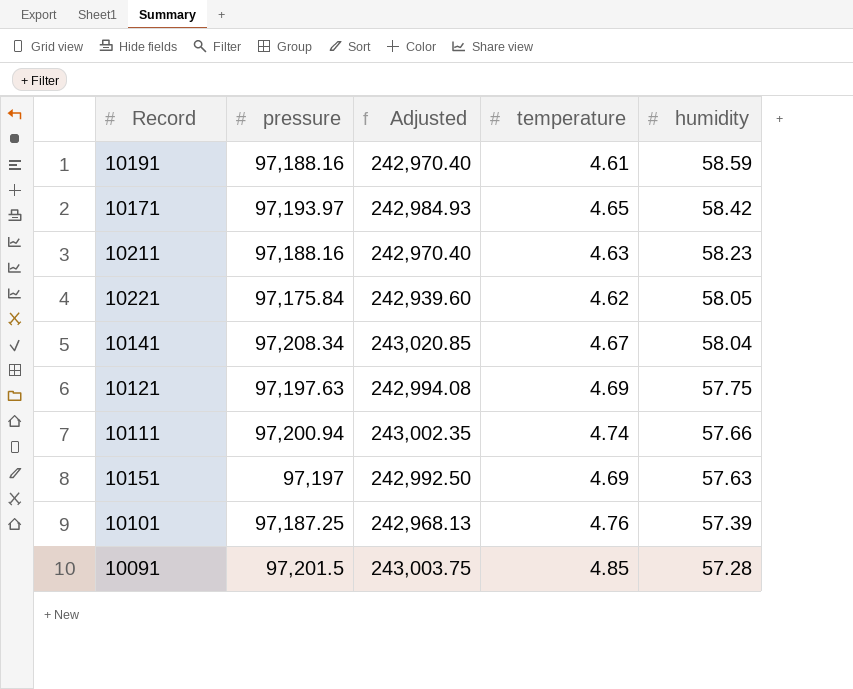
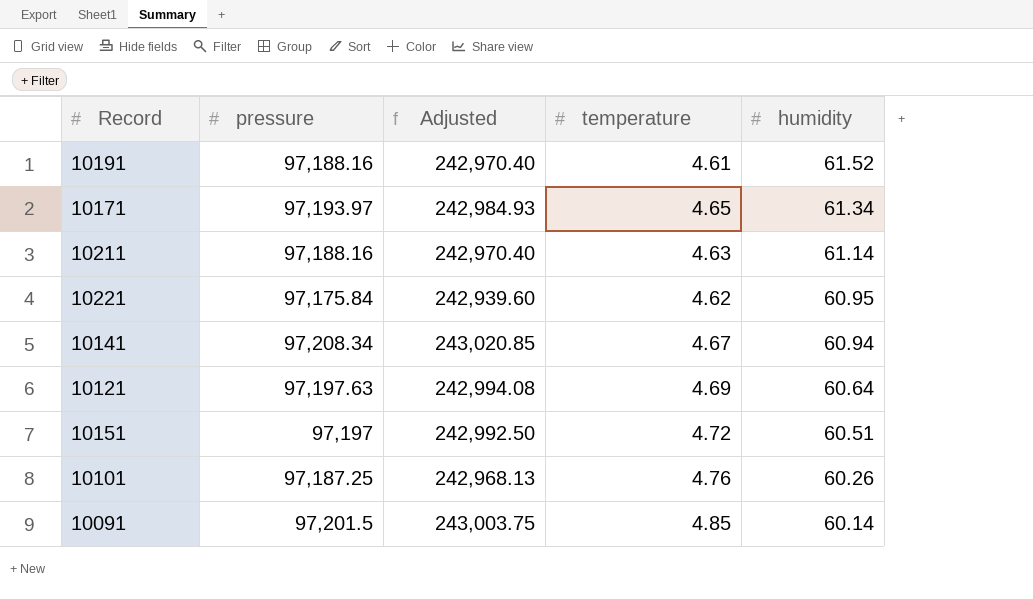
row 10111: 97,200.94 | 243,002.35 | 4.74 | 57.66 -> none
10191 | humidity: 58.59 -> 61.52
10171 | humidity: 58.42 -> 61.34
10211 | humidity: 58.23 -> 61.14
10221 | humidity: 58.05 -> 60.95
10141 | humidity: 58.04 -> 60.94
10121 | humidity: 57.75 -> 60.64
10151 | temperature: 4.69 -> 4.72
10151 | humidity: 57.63 -> 60.51
10101 | humidity: 57.39 -> 60.26
10091 | humidity: 57.28 -> 60.14

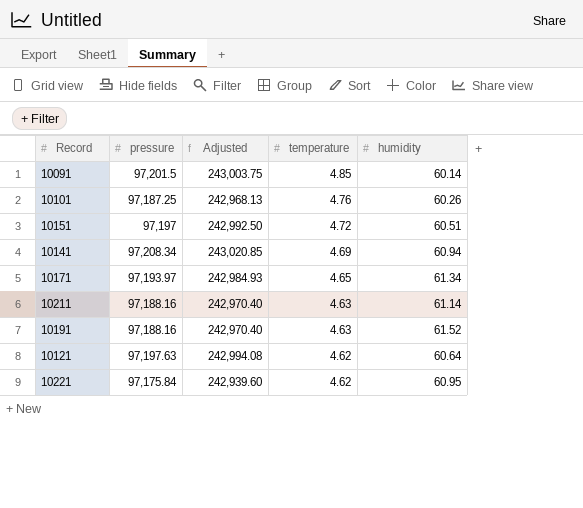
row order: humidity descending -> temperature descending
10141 | temperature: 4.67 -> 4.69
10191 | temperature: 4.61 -> 4.63
10121 | temperature: 4.69 -> 4.62

